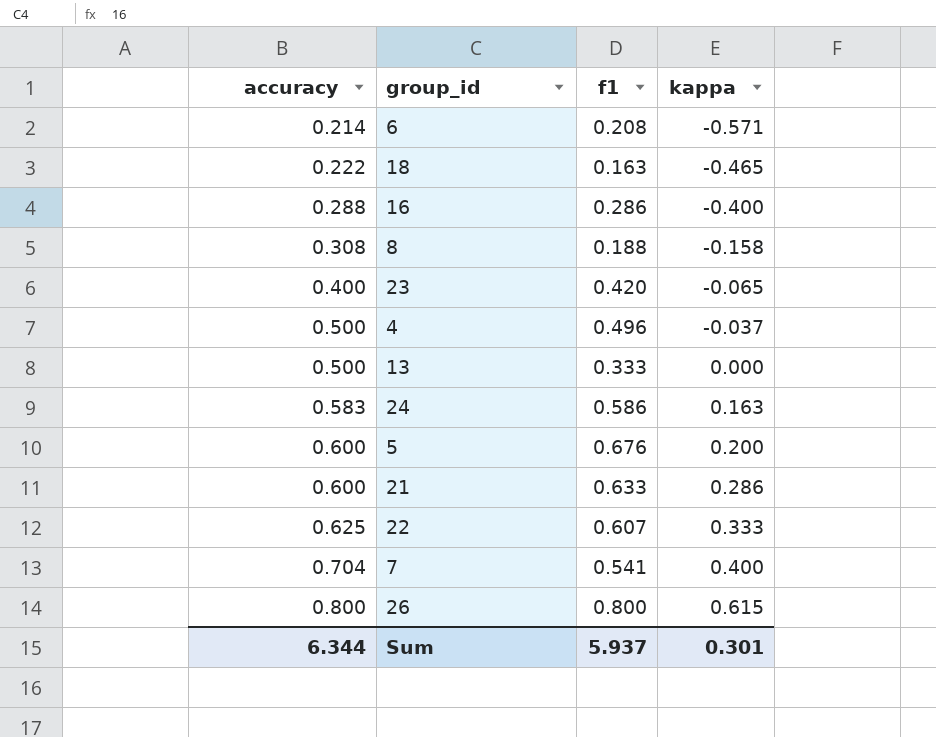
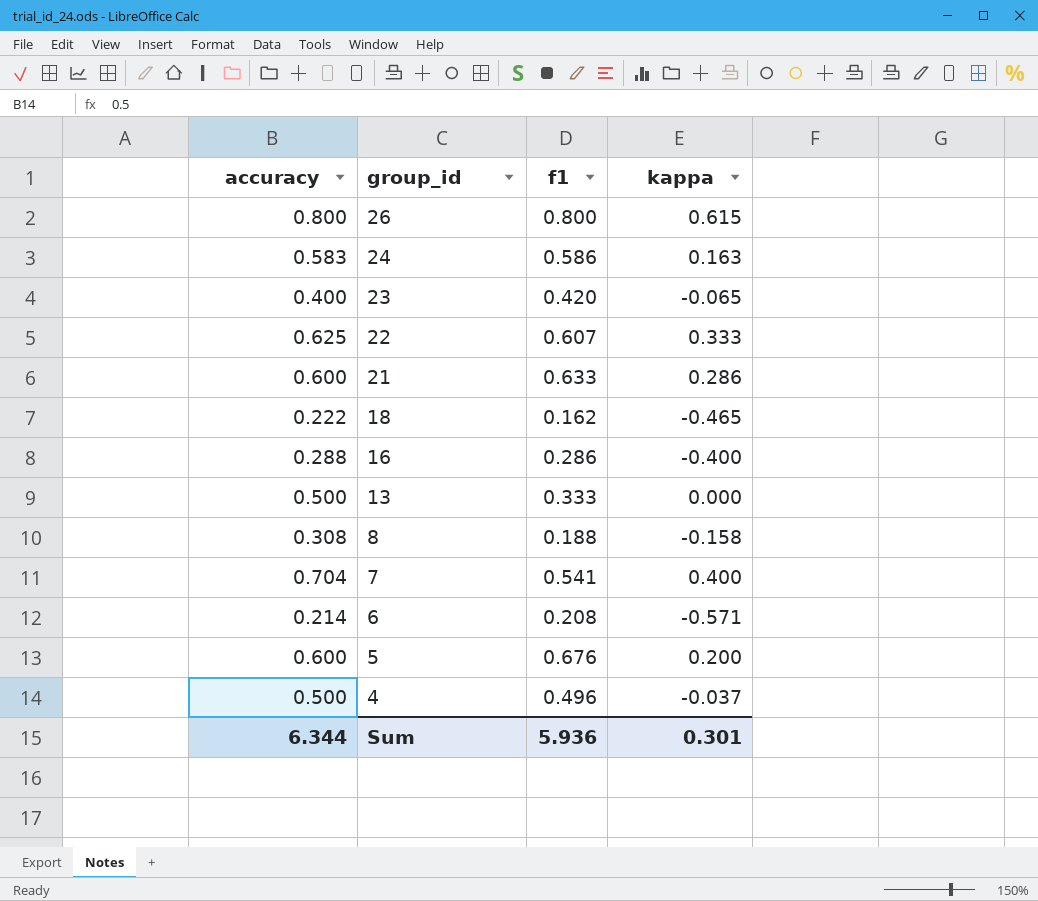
row order: accuracy ascending -> group_id descending
18 | f1: 0.163 -> 0.162
Sum | f1: 5.937 -> 5.936

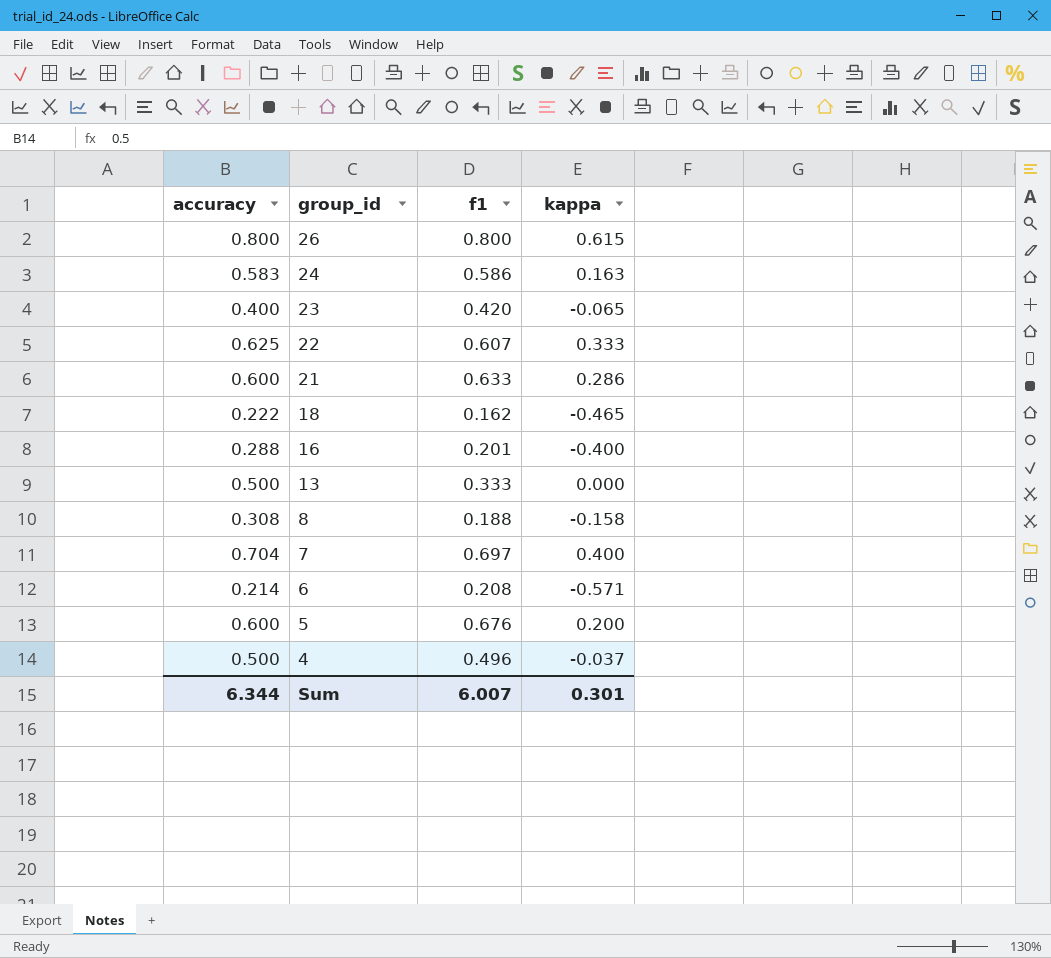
16 | f1: 0.286 -> 0.201
7 | f1: 0.541 -> 0.697
Sum | f1: 5.936 -> 6.007

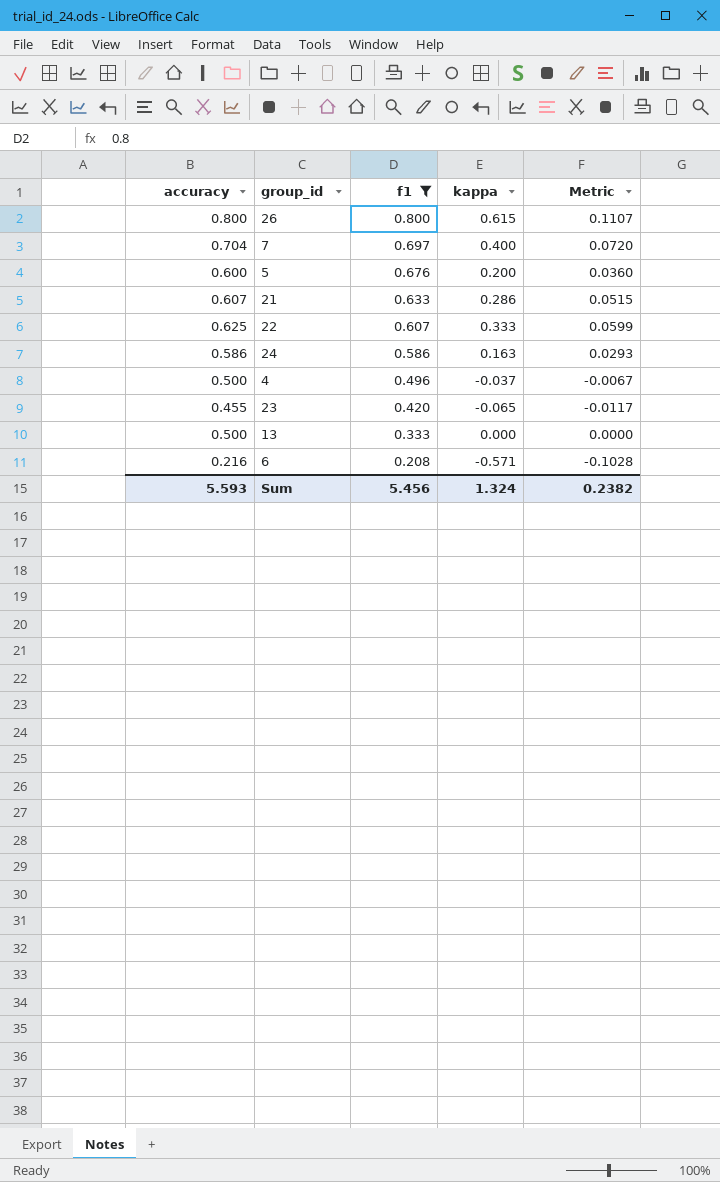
filter: none -> f1 >= 0.208
row order: group_id descending -> f1 descending
column Metric | formula: none -> [kappa] * 0.18
21 | accuracy: 0.600 -> 0.607
24 | accuracy: 0.583 -> 0.586
23 | accuracy: 0.400 -> 0.455
6 | accuracy: 0.214 -> 0.216
Sum | accuracy: 6.344 -> 5.593
Sum | f1: 6.007 -> 5.456
Sum | kappa: 0.301 -> 1.324

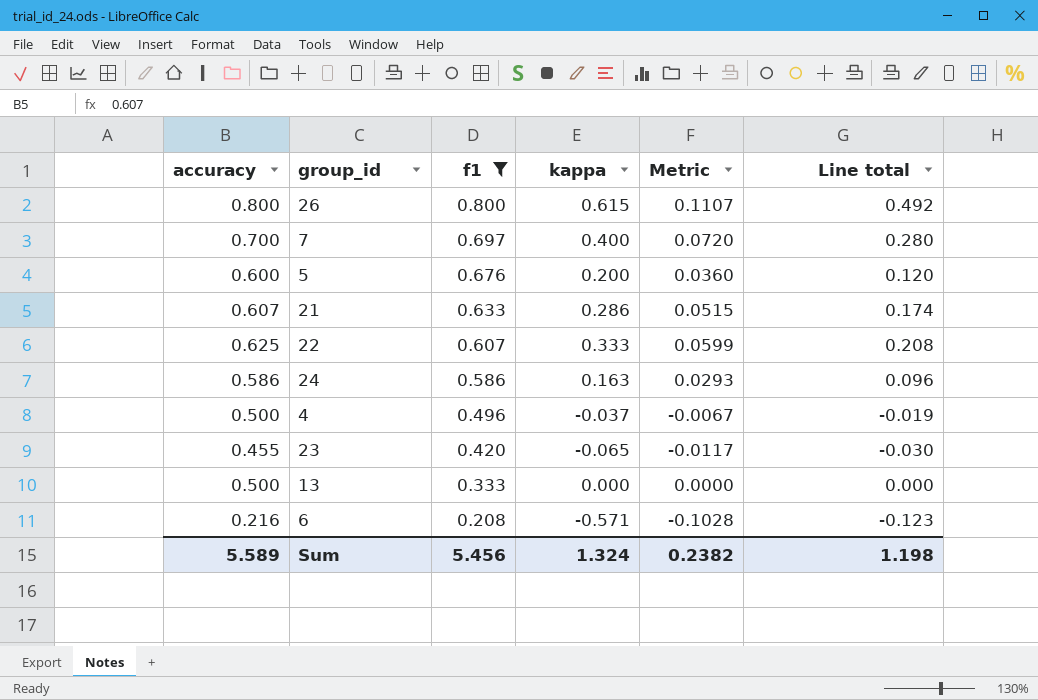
column Line total | formula: none -> [accuracy] * [kappa]
7 | accuracy: 0.704 -> 0.700
Sum | accuracy: 5.593 -> 5.589

